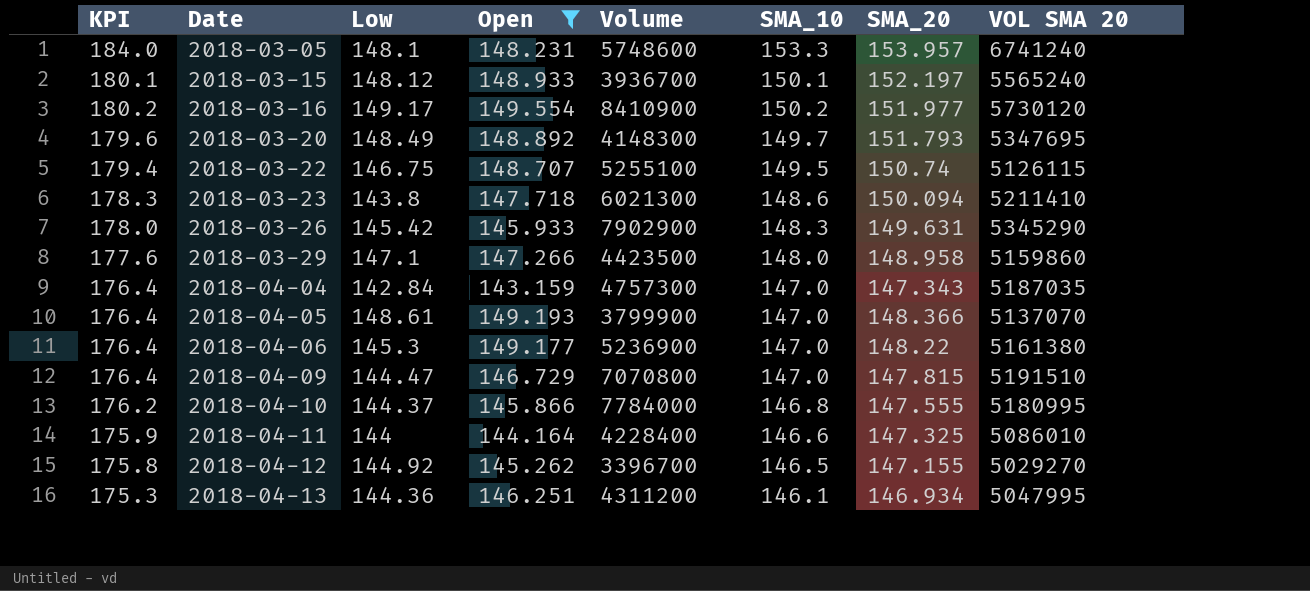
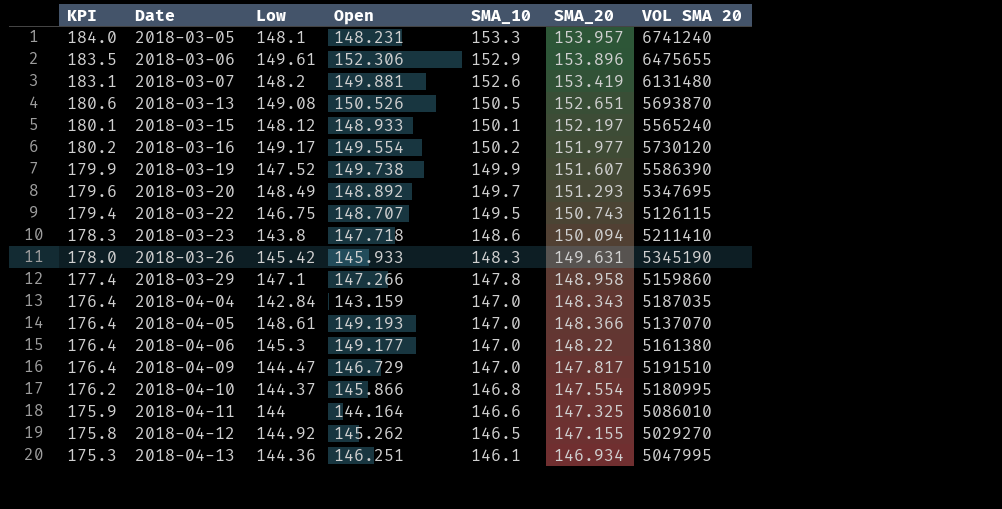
filter: Open <= 149.554 -> none
column Volume | position: 5 -> none
2018-03-20 | SMA_20: 151.793 -> 151.293
2018-03-22 | SMA_20: 150.74 -> 150.743
2018-03-26 | VOL SMA 20: 5345290 -> 5345190
2018-03-29 | KPI: 177.6 -> 177.4
2018-03-29 | SMA_10: 148.0 -> 147.8
2018-04-04 | SMA_20: 147.343 -> 148.343
2018-04-09 | SMA_20: 147.815 -> 147.817
2018-04-10 | SMA_20: 147.555 -> 147.554

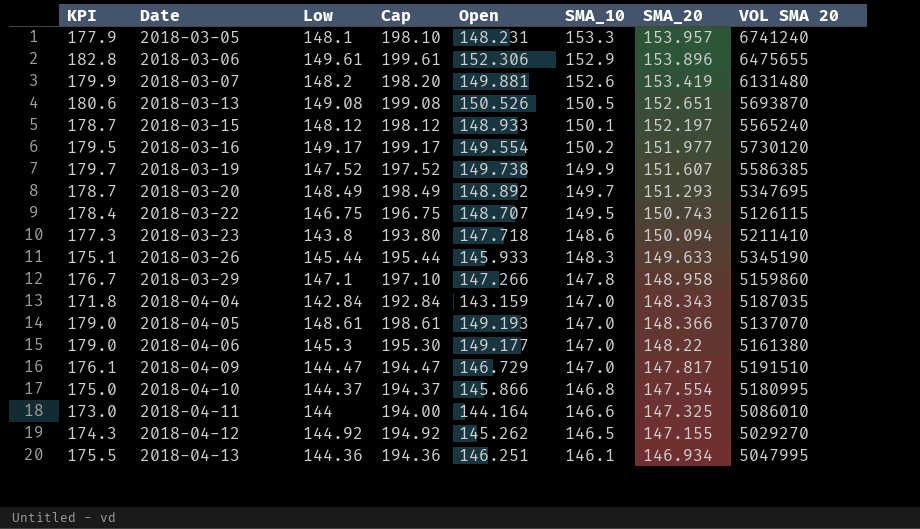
column KPI | formula: [SMA_10] * 1.2 -> [Open] * 1.2
column Cap | formula: none -> [Low] + 50
2018-03-19 | VOL SMA 20: 5586390 -> 5586385
2018-03-26 | Low: 145.42 -> 145.44
2018-03-26 | SMA_20: 149.631 -> 149.633

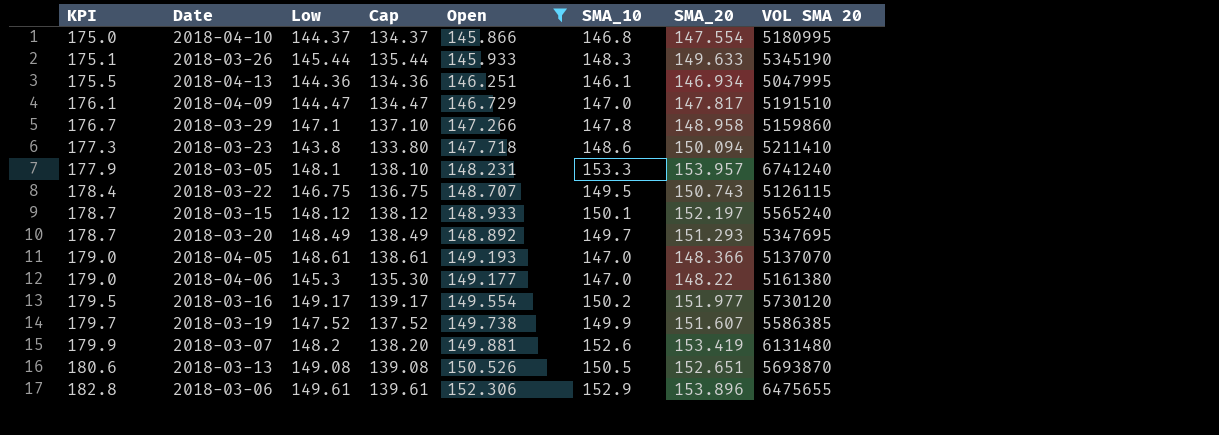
filter: none -> Open >= 145.866
row order: Date ascending -> KPI ascending
column Cap | formula: [Low] + 50 -> [Low] - 10

